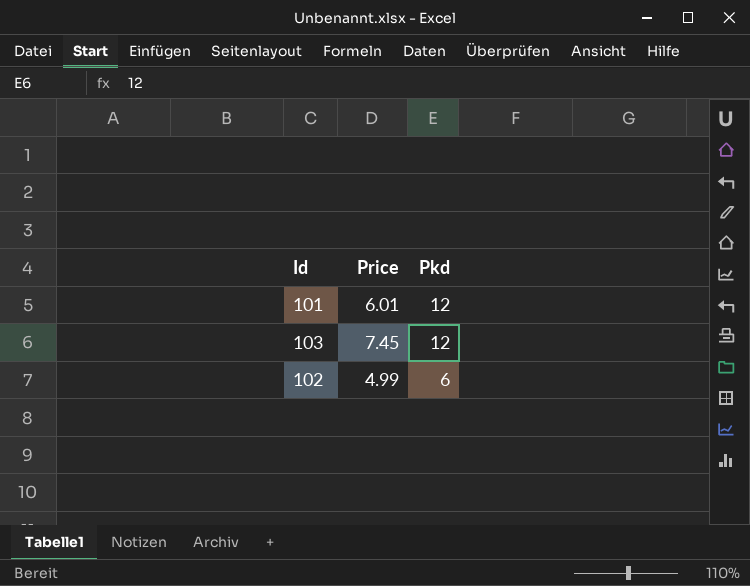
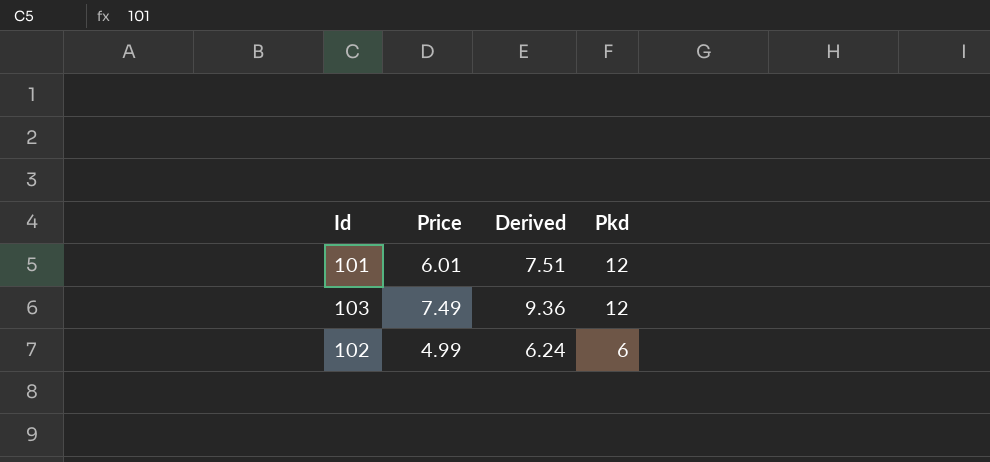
column Derived | formula: none -> [Price] * 1.25
103 | Price: 7.45 -> 7.49

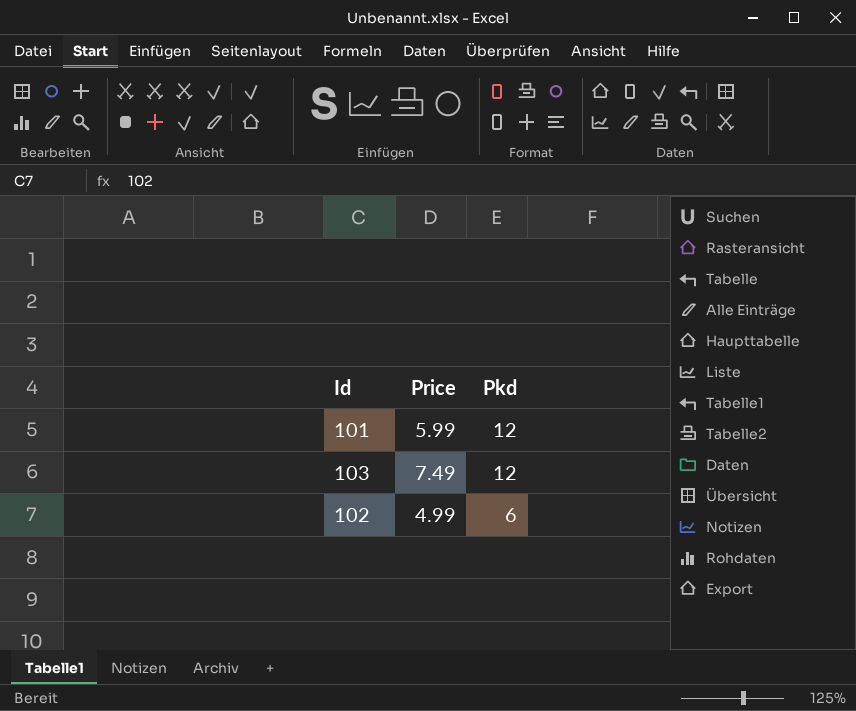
column Derived | formula: [Price] * 1.25 -> none
101 | Price: 6.01 -> 5.99

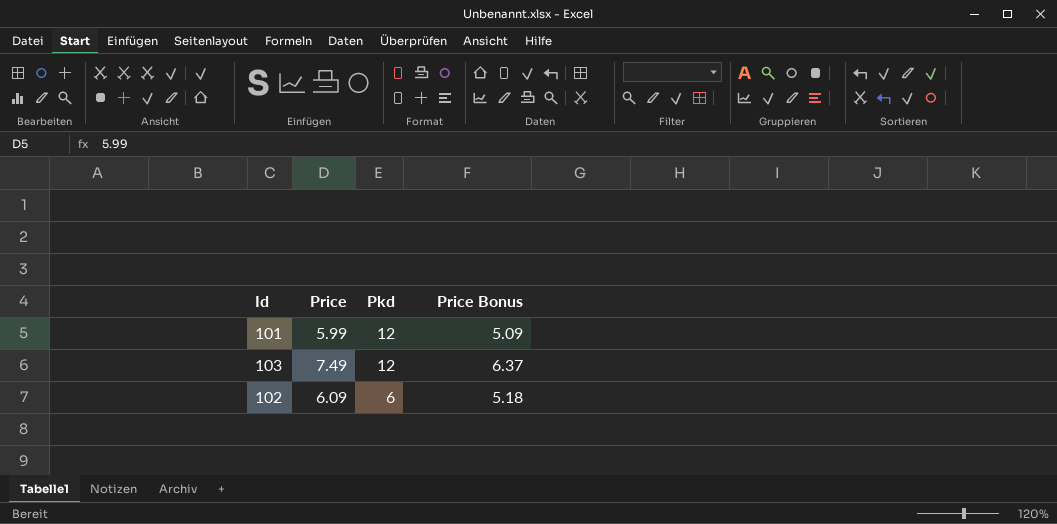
column Price Bonus | formula: none -> [Price] * 0.85
102 | Price: 4.99 -> 6.09

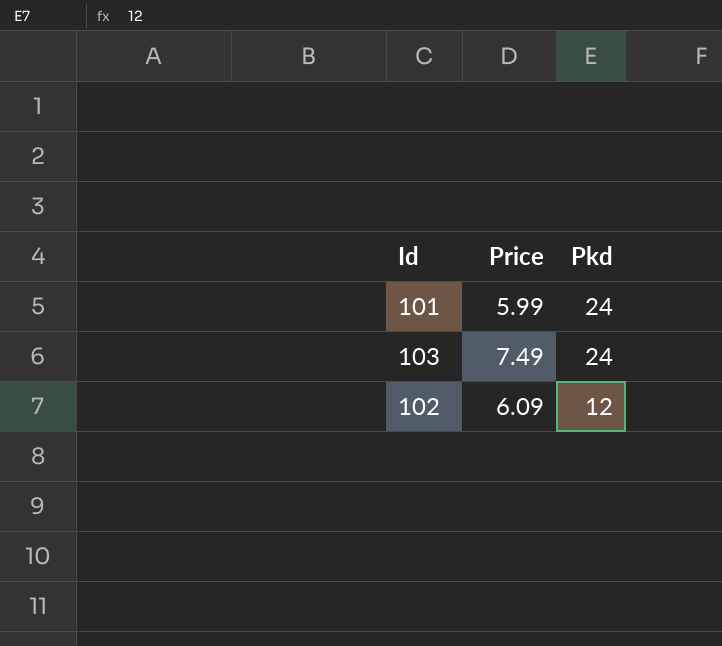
column Price Bonus | formula: [Price] * 0.85 -> none
101 | Pkd: 12 -> 24
103 | Pkd: 12 -> 24
102 | Pkd: 6 -> 12

